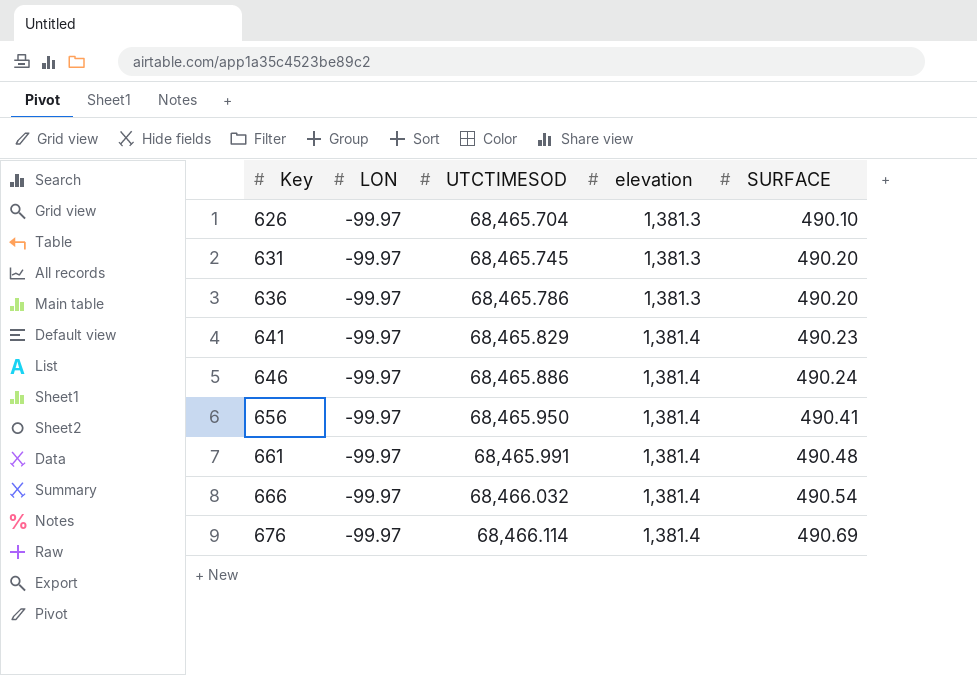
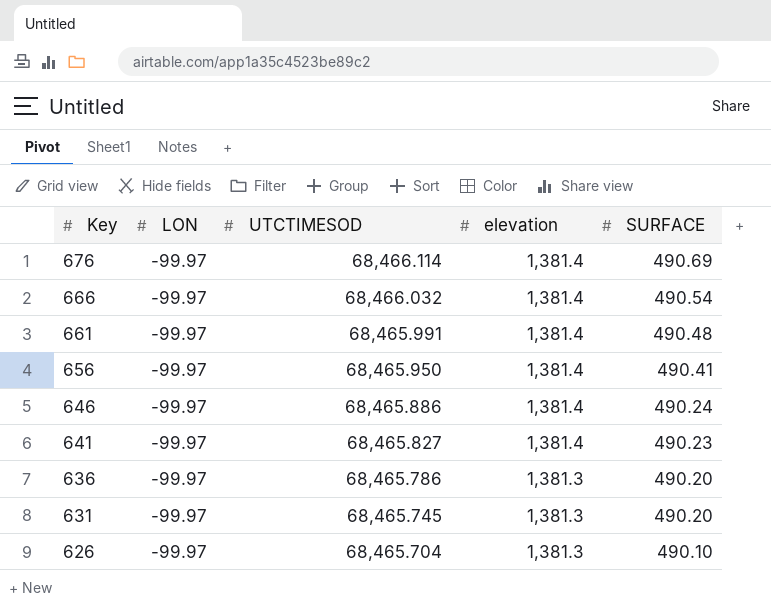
row order: Key ascending -> Key descending
641 | UTCTIMESOD: 68,465.829 -> 68,465.827

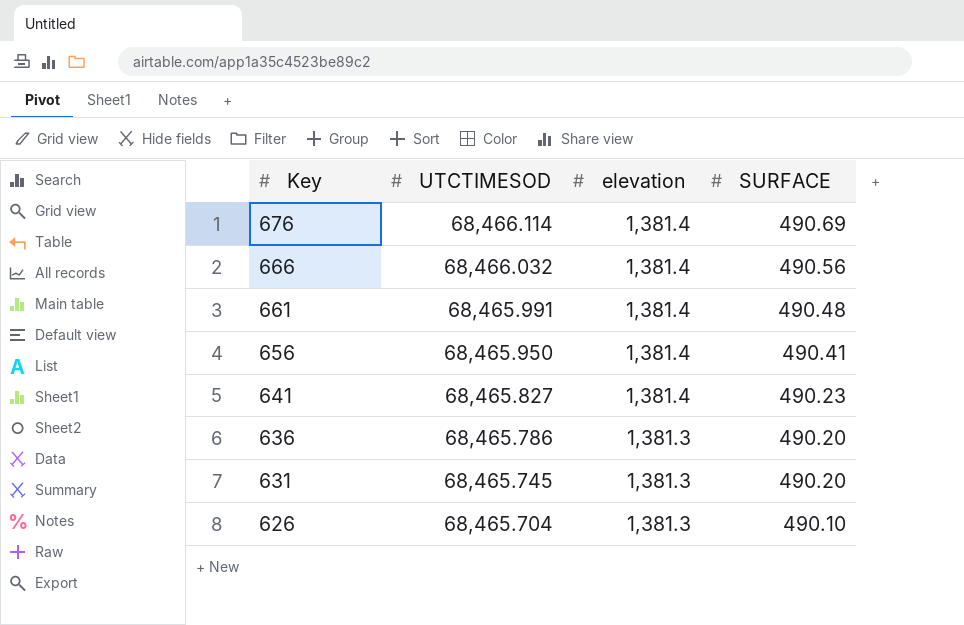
column LON | position: 2 -> none
row 646: -99.97 | 68,465.886 | 1,381.4 | 490.24 -> none
666 | SURFACE: 490.54 -> 490.56

